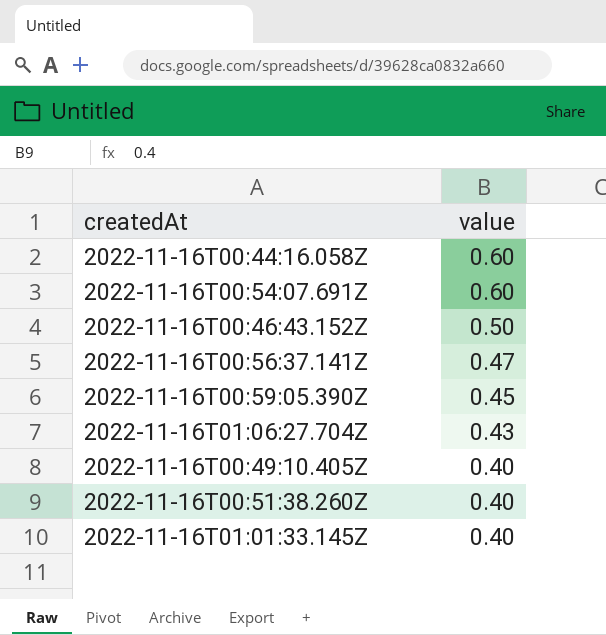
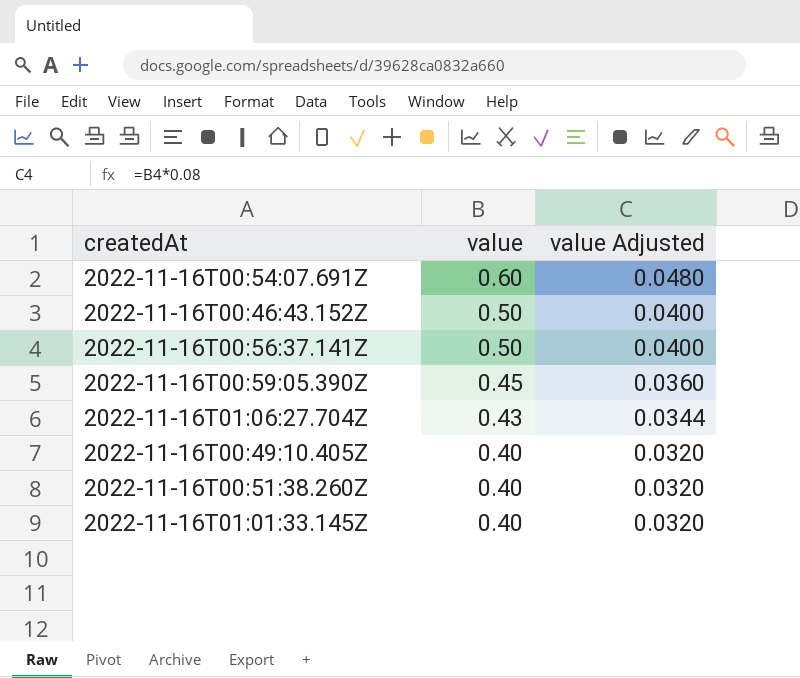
column value Adjusted | formula: none -> [value] * 0.08
row 2022-11-16T00:44:16.058Z: 0.60 -> none
2022-11-16T00:56:37.141Z | value: 0.47 -> 0.50

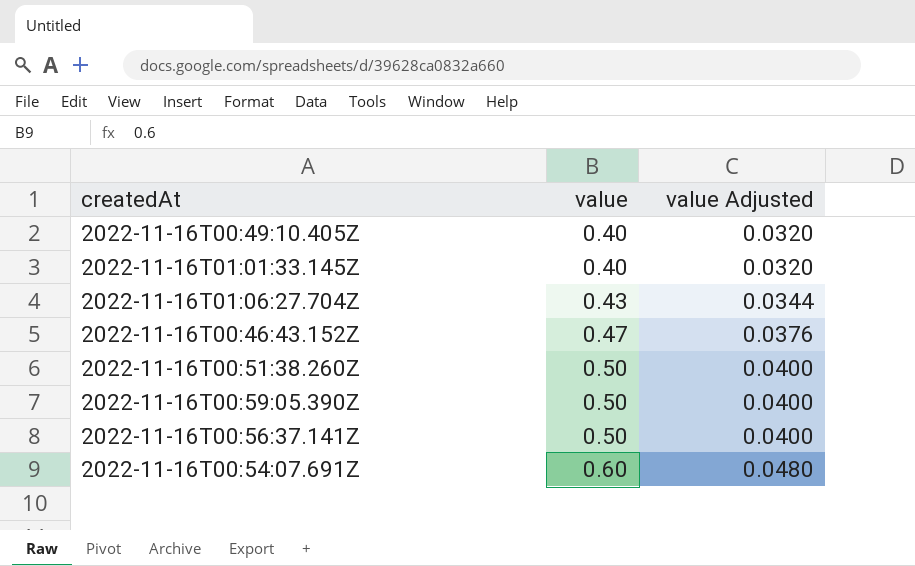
row order: value descending -> value ascending
2022-11-16T00:46:43.152Z | value: 0.50 -> 0.47
2022-11-16T00:46:43.152Z | value Adjusted: 0.0400 -> 0.0376
2022-11-16T00:51:38.260Z | value: 0.40 -> 0.50
2022-11-16T00:51:38.260Z | value Adjusted: 0.0320 -> 0.0400
2022-11-16T00:59:05.390Z | value: 0.45 -> 0.50
2022-11-16T00:59:05.390Z | value Adjusted: 0.0360 -> 0.0400

